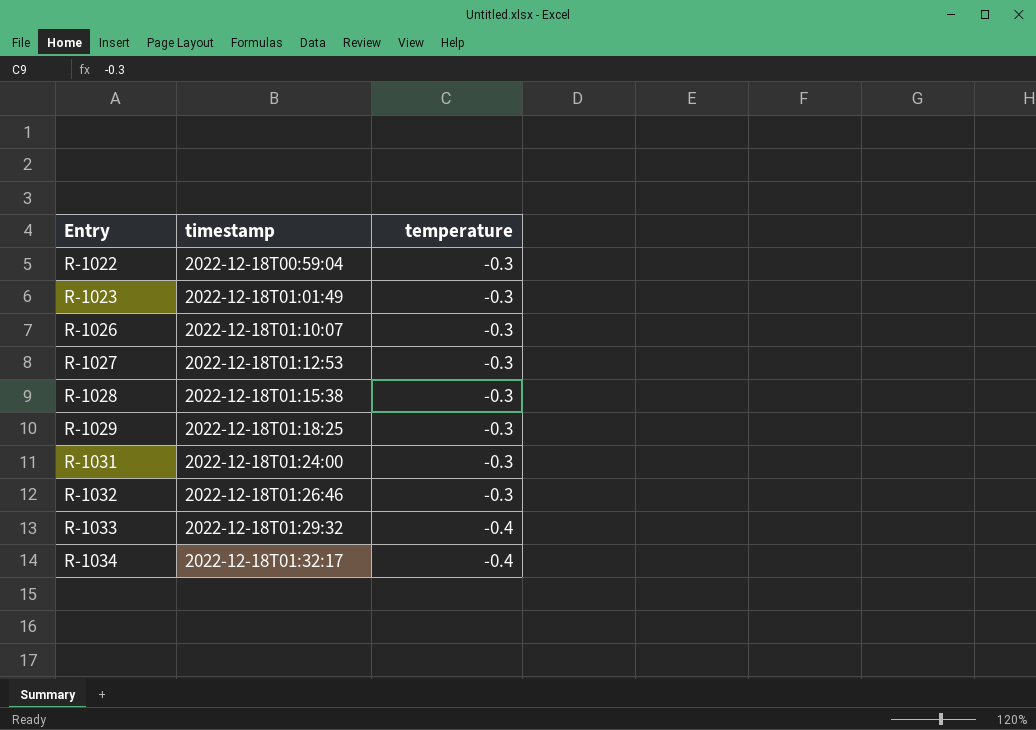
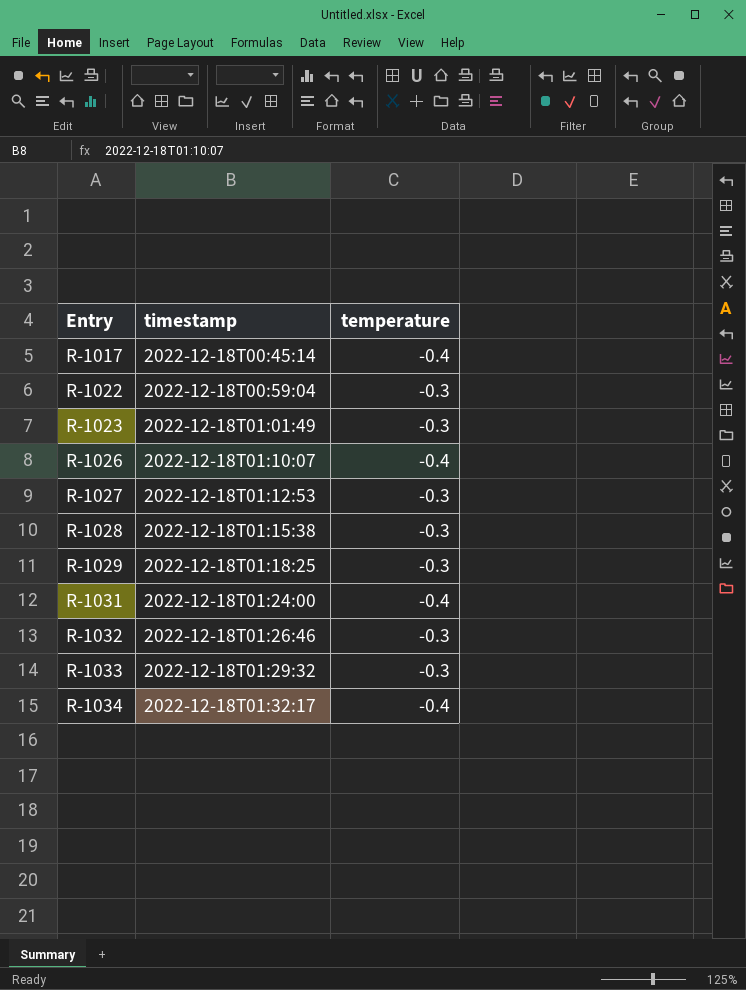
row R-1017: none -> 2022-12-18T00:45:14 | -0.4
R-1026 | temperature: -0.3 -> -0.4
R-1031 | temperature: -0.3 -> -0.4
R-1033 | temperature: -0.4 -> -0.3

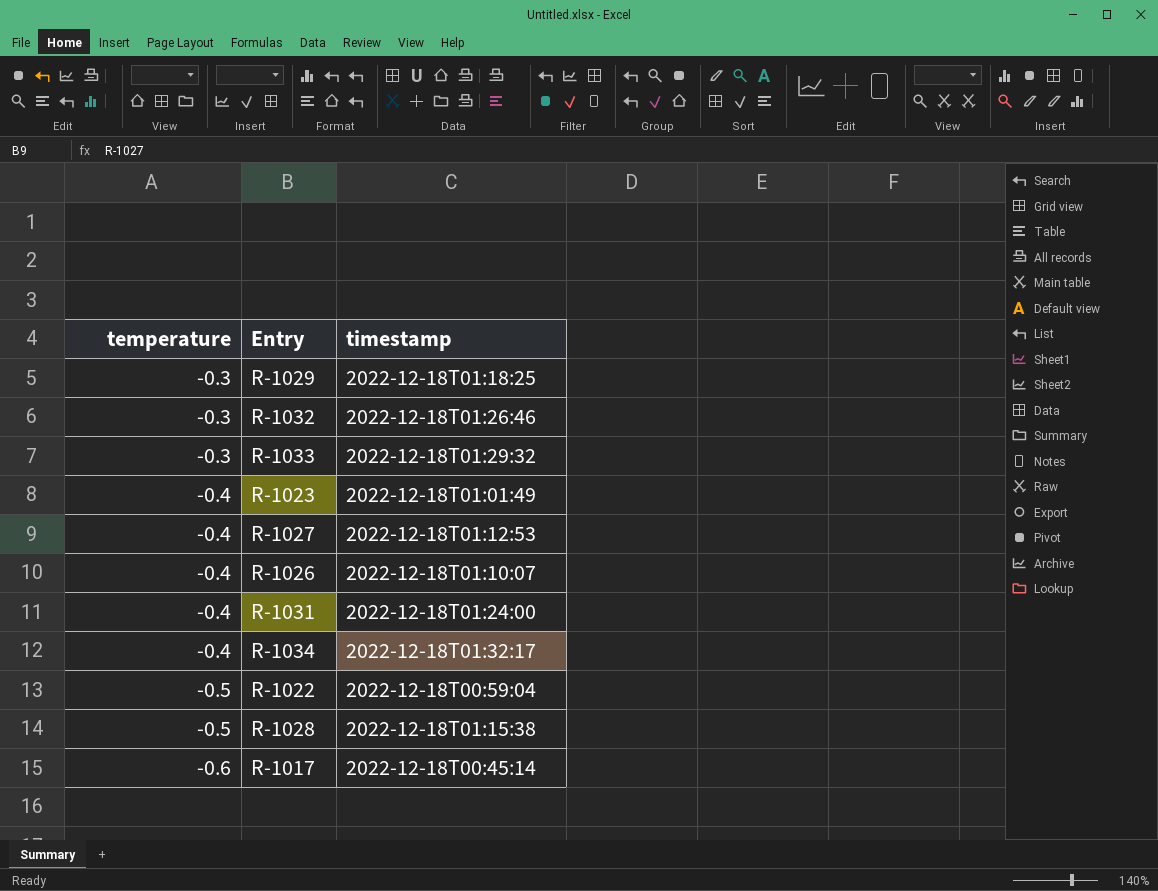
row order: Entry ascending -> temperature descending
column temperature | position: 3 -> 1
R-1023 | temperature: -0.3 -> -0.4
R-1027 | temperature: -0.3 -> -0.4
R-1022 | temperature: -0.3 -> -0.5
R-1028 | temperature: -0.3 -> -0.5
R-1017 | temperature: -0.4 -> -0.6

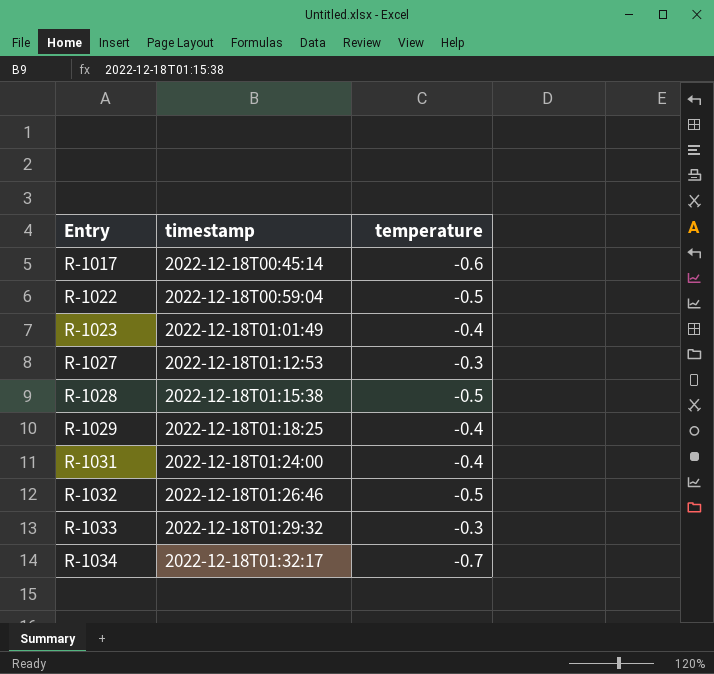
row order: temperature descending -> Entry ascending
column temperature | position: 1 -> 3
row R-1026: -0.4 | 2022-12-18T01:10:07 -> none
R-1027 | temperature: -0.4 -> -0.3
R-1029 | temperature: -0.3 -> -0.4
R-1032 | temperature: -0.3 -> -0.5
R-1034 | temperature: -0.4 -> -0.7

